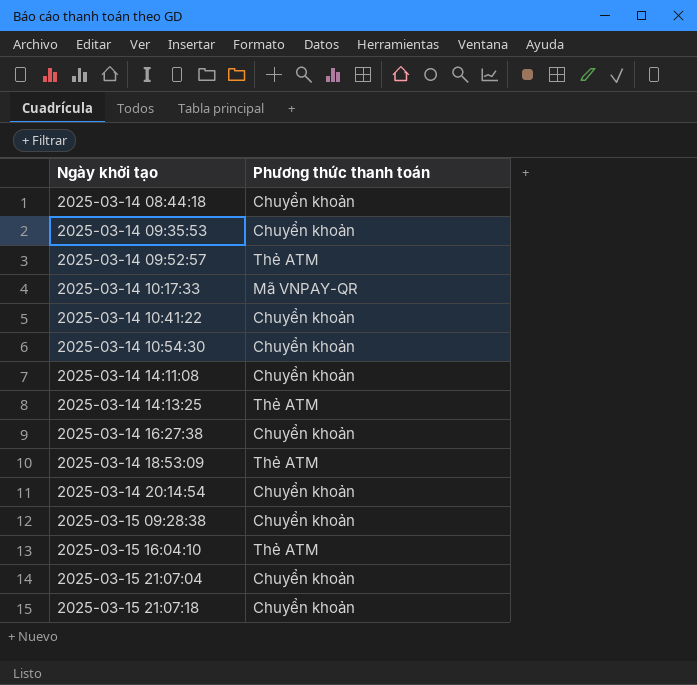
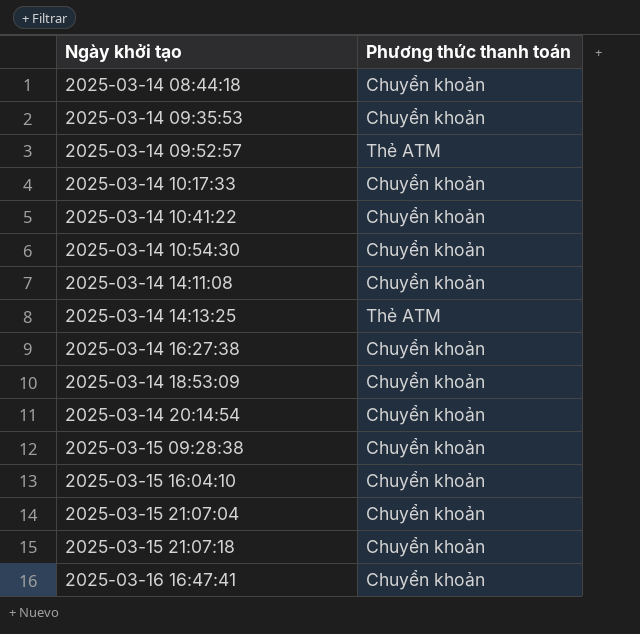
2025-03-14 10:17:33 | Phương thức thanh toán: Mã VNPAY-QR -> Chuyển khoản
2025-03-14 18:53:09 | Phương thức thanh toán: Thẻ ATM -> Chuyển khoản
2025-03-15 16:04:10 | Phương thức thanh toán: Thẻ ATM -> Chuyển khoản
row 2025-03-16 16:47:41: none -> Chuyển khoản

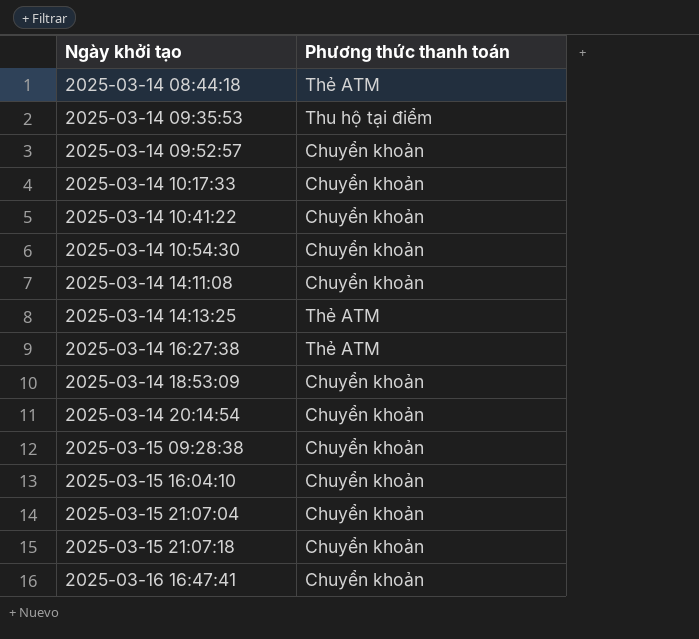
2025-03-14 08:44:18 | Phương thức thanh toán: Chuyển khoản -> Thẻ ATM
2025-03-14 09:35:53 | Phương thức thanh toán: Chuyển khoản -> Thu hộ tại điểm
2025-03-14 09:52:57 | Phương thức thanh toán: Thẻ ATM -> Chuyển khoản
2025-03-14 16:27:38 | Phương thức thanh toán: Chuyển khoản -> Thẻ ATM

